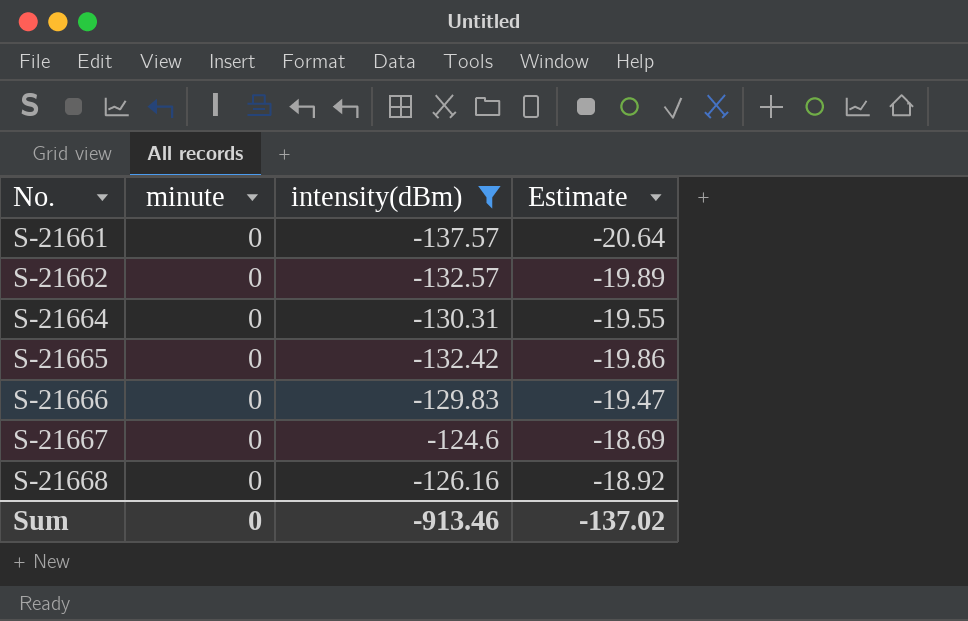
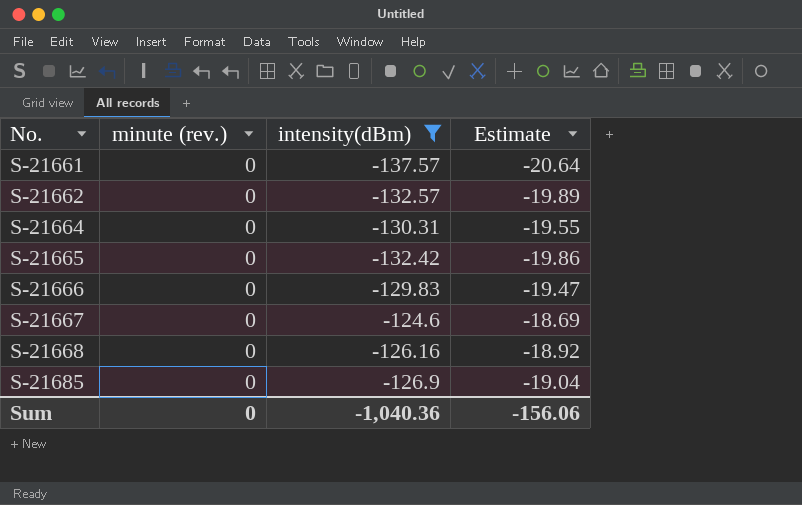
column name: minute -> minute (rev.)
row S-21685: none -> 0 | -126.9 | -19.04
Sum | intensity(dBm): -913.46 -> -1,040.36
Sum | Estimate: -137.02 -> -156.06

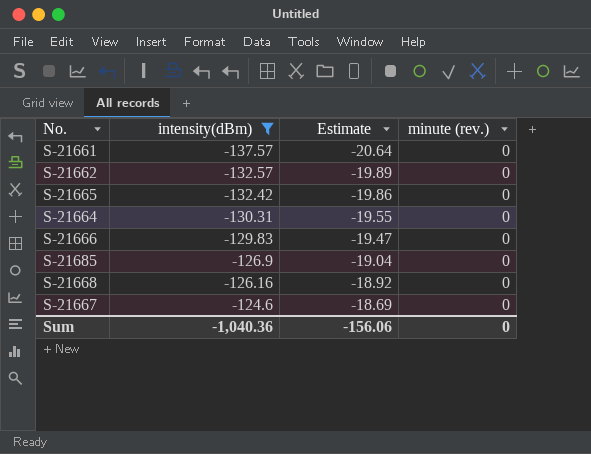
row order: No. ascending -> intensity(dBm) ascending
column minute (rev.) | position: 2 -> 4

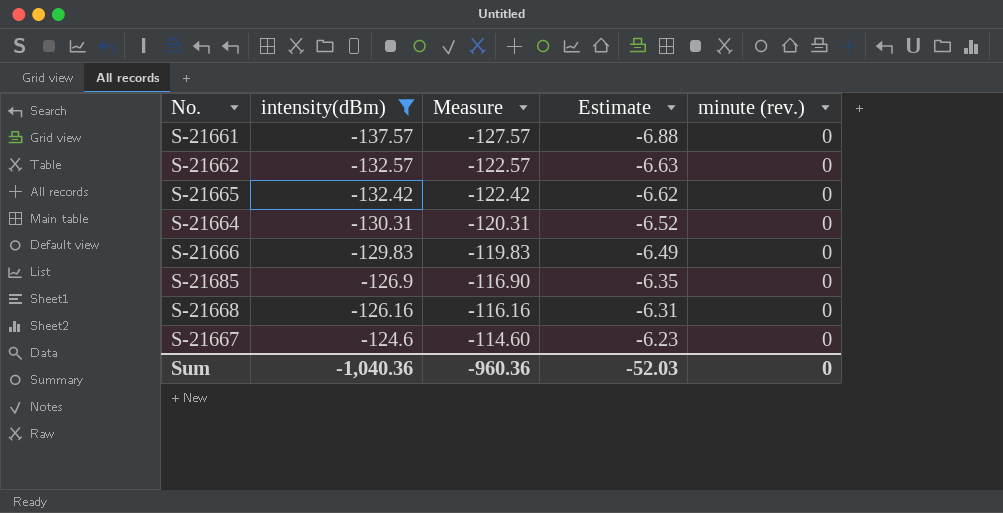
column Measure | formula: none -> [intensity(dBm)] + 10
column Estimate | formula: [intensity(dBm)] * 0.15 -> [intensity(dBm)] * 0.05
Sum | Estimate: -156.06 -> -52.03

